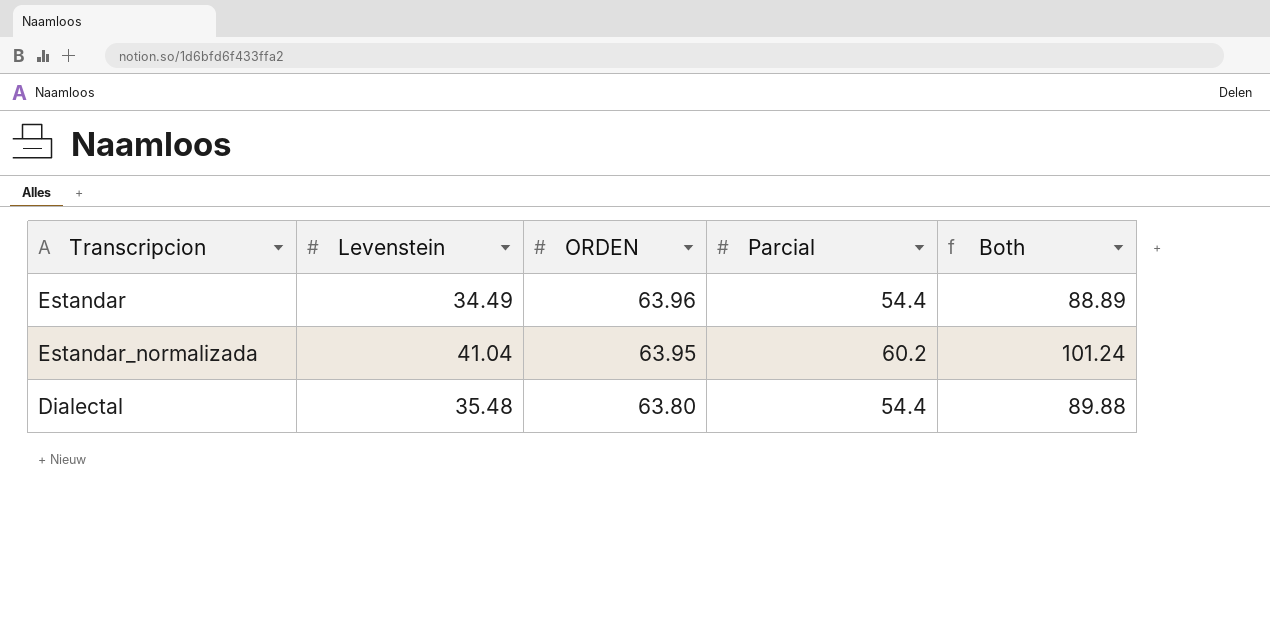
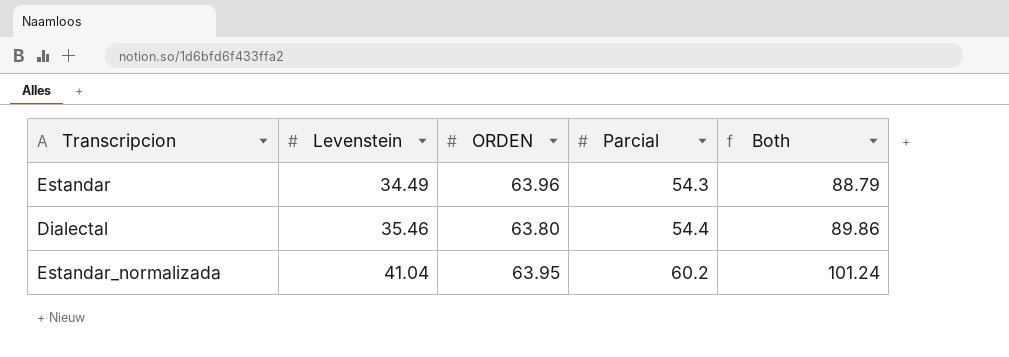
row order: ORDEN descending -> Levenstein ascending
Estandar | Parcial: 54.4 -> 54.3
Estandar | Both: 88.89 -> 88.79
Dialectal | Levenstein: 35.48 -> 35.46
Dialectal | Both: 89.88 -> 89.86

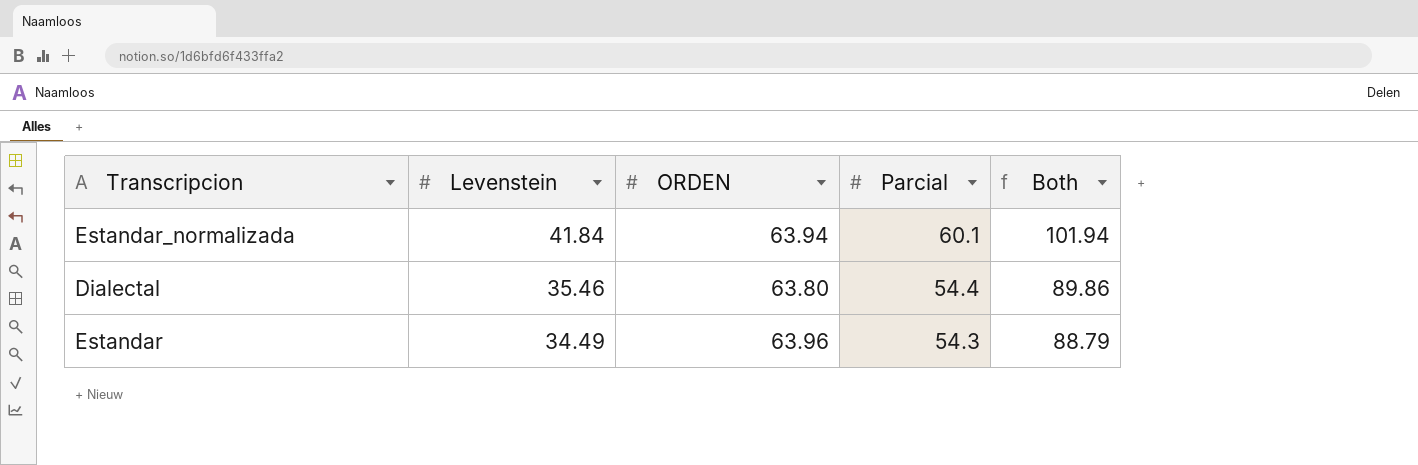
row order: Levenstein ascending -> Levenstein descending
Estandar_normalizada | Levenstein: 41.04 -> 41.84
Estandar_normalizada | ORDEN: 63.95 -> 63.94
Estandar_normalizada | Parcial: 60.2 -> 60.1
Estandar_normalizada | Both: 101.24 -> 101.94

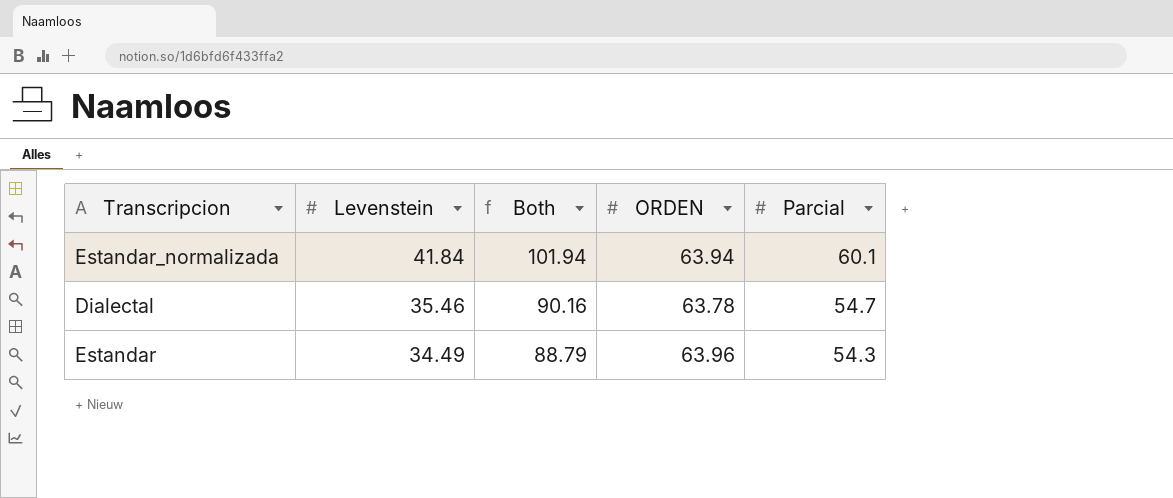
column Both | position: 5 -> 3
Dialectal | Both: 89.86 -> 90.16
Dialectal | ORDEN: 63.80 -> 63.78
Dialectal | Parcial: 54.4 -> 54.7

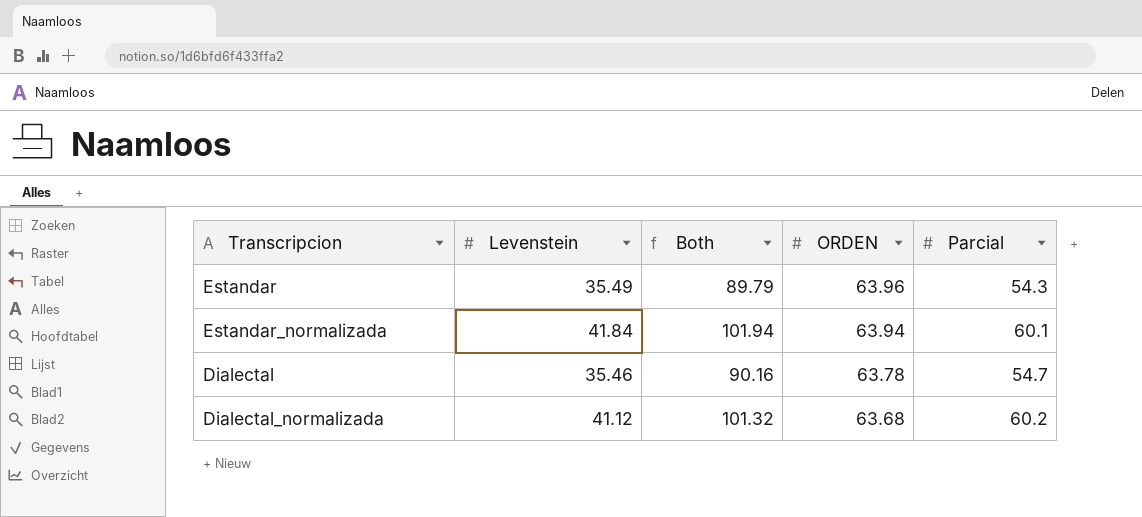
row order: Levenstein descending -> ORDEN descending
Estandar | Levenstein: 34.49 -> 35.49
Estandar | Both: 88.79 -> 89.79
row Dialectal_normalizada: none -> 41.12 | 101.32 | 63.68 | 60.2

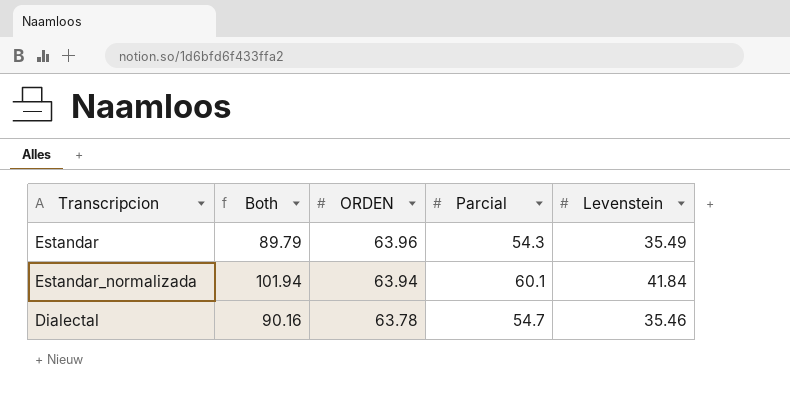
column Levenstein | position: 2 -> 5
row Dialectal_normalizada: 41.12 | 101.32 | 63.68 | 60.2 -> none

